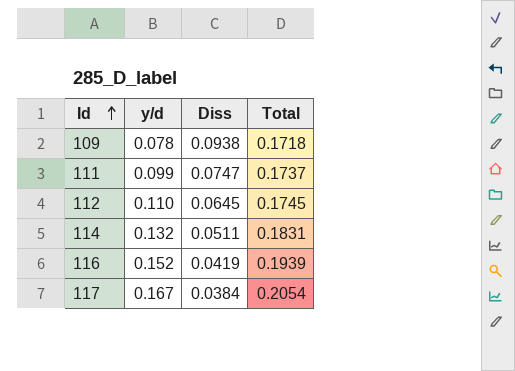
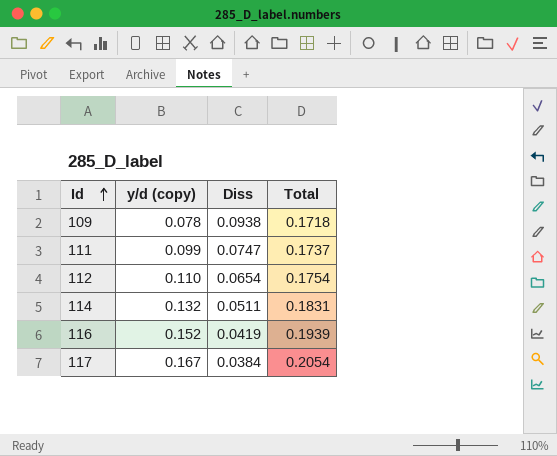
column name: y/d -> y/d (copy)
112 | Diss: 0.0645 -> 0.0654
112 | Total: 0.1745 -> 0.1754

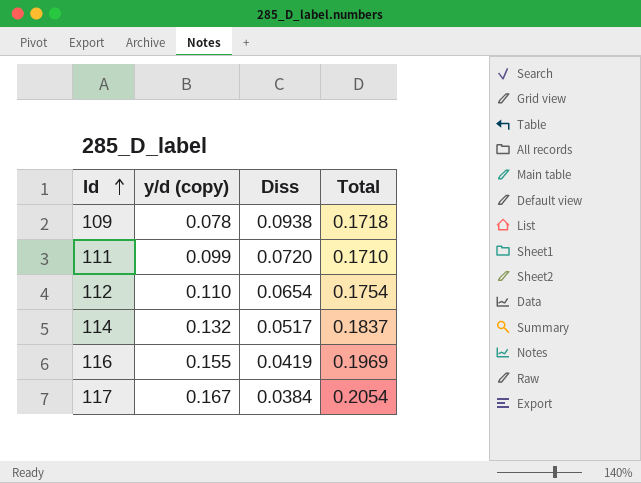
111 | Diss: 0.0747 -> 0.0720
111 | Total: 0.1737 -> 0.1710
114 | Diss: 0.0511 -> 0.0517
114 | Total: 0.1831 -> 0.1837
116 | y/d (copy): 0.152 -> 0.155
116 | Total: 0.1939 -> 0.1969

